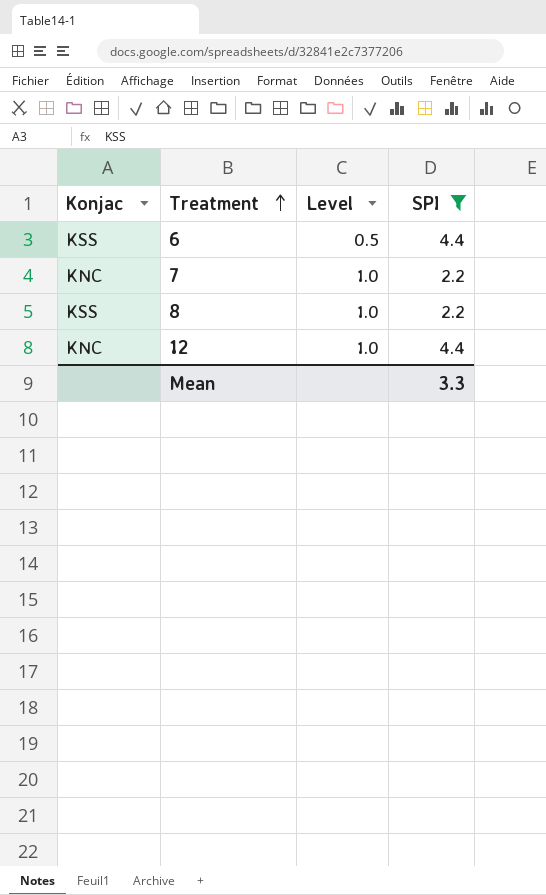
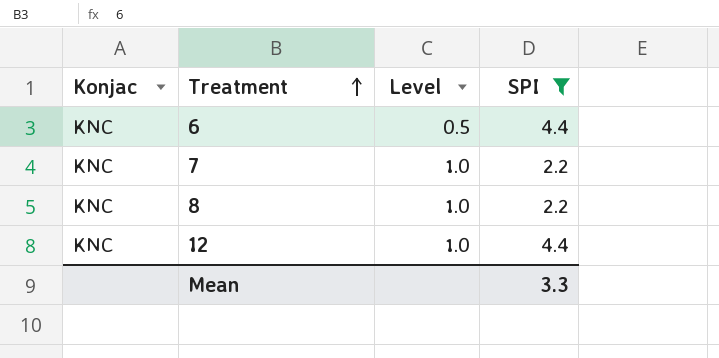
6 | Konjac: KSS -> KNC
8 | Konjac: KSS -> KNC

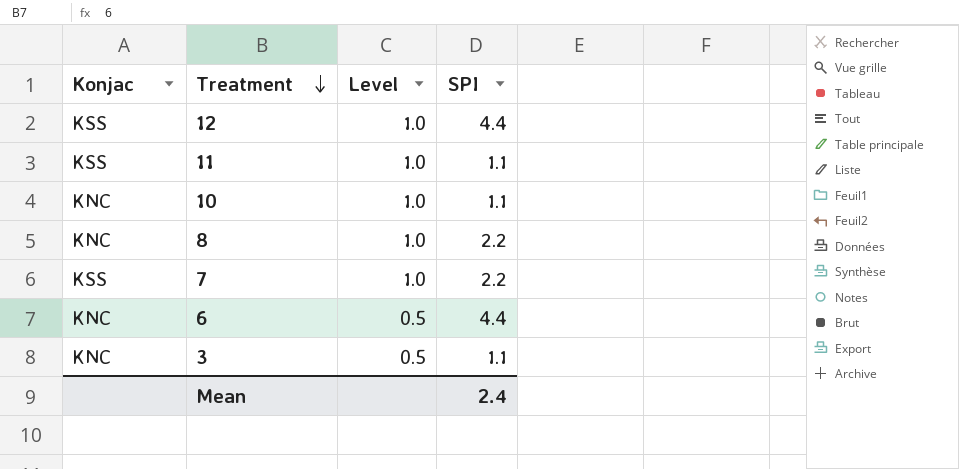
filter: SPI != 1.1 -> none
row order: Treatment ascending -> Treatment descending
12 | Konjac: KNC -> KSS
7 | Konjac: KNC -> KSS
Mean | SPI: 3.3 -> 2.4

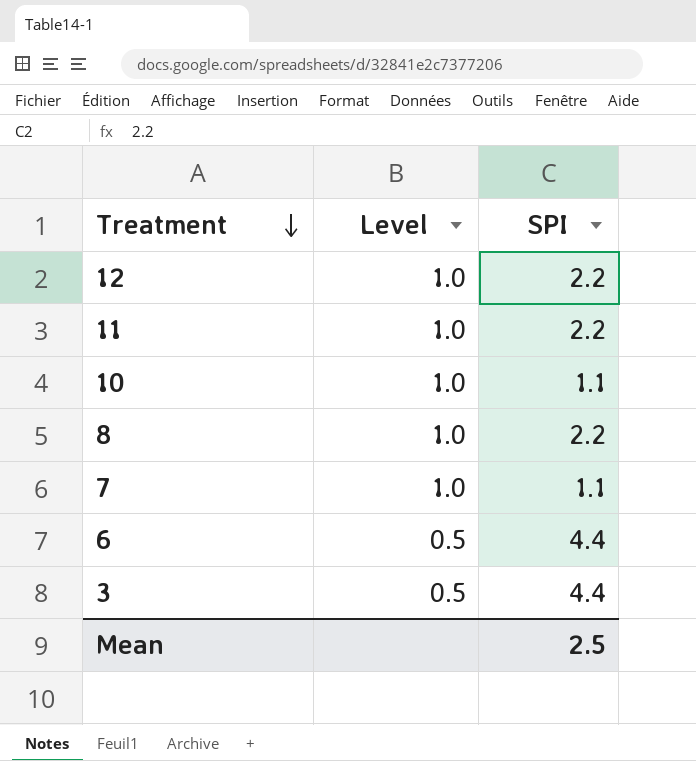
column Konjac | position: 1 -> none
12 | SPI: 4.4 -> 2.2
11 | SPI: 1.1 -> 2.2
7 | SPI: 2.2 -> 1.1
3 | SPI: 1.1 -> 4.4
Mean | SPI: 2.4 -> 2.5

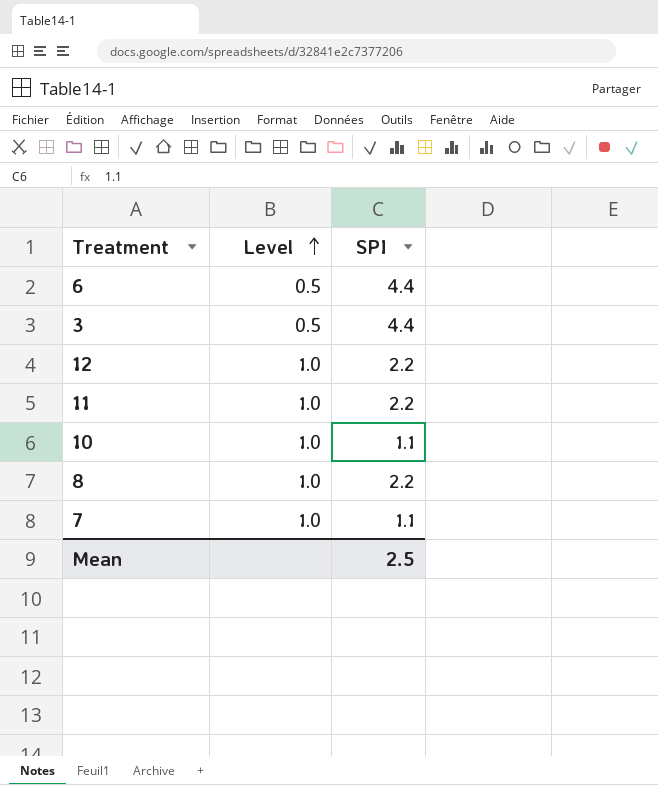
row order: Treatment descending -> Level ascending

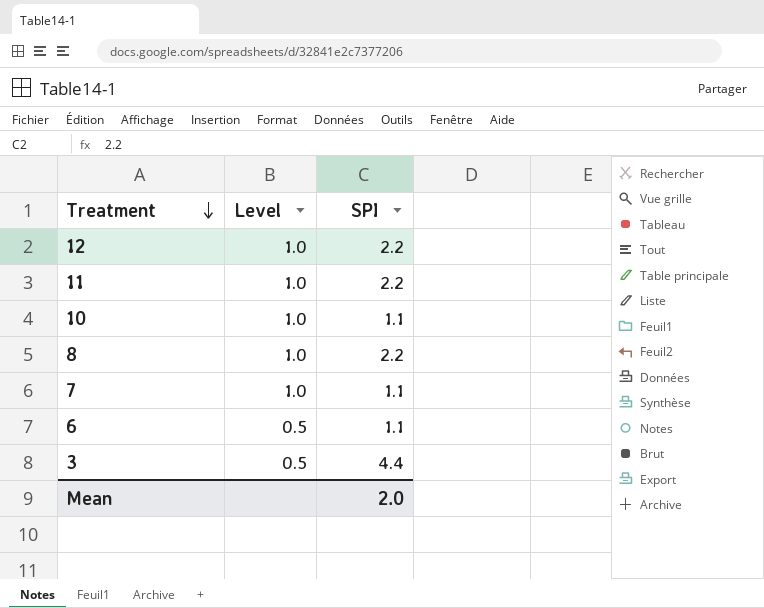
row order: Level ascending -> Treatment descending
6 | SPI: 4.4 -> 1.1
Mean | SPI: 2.5 -> 2.0

